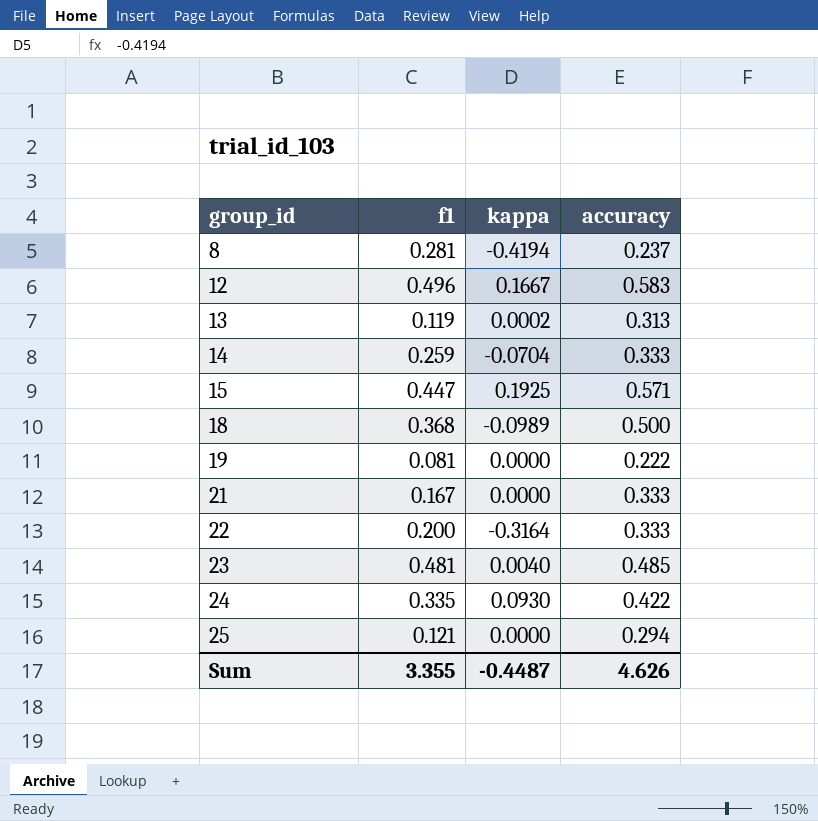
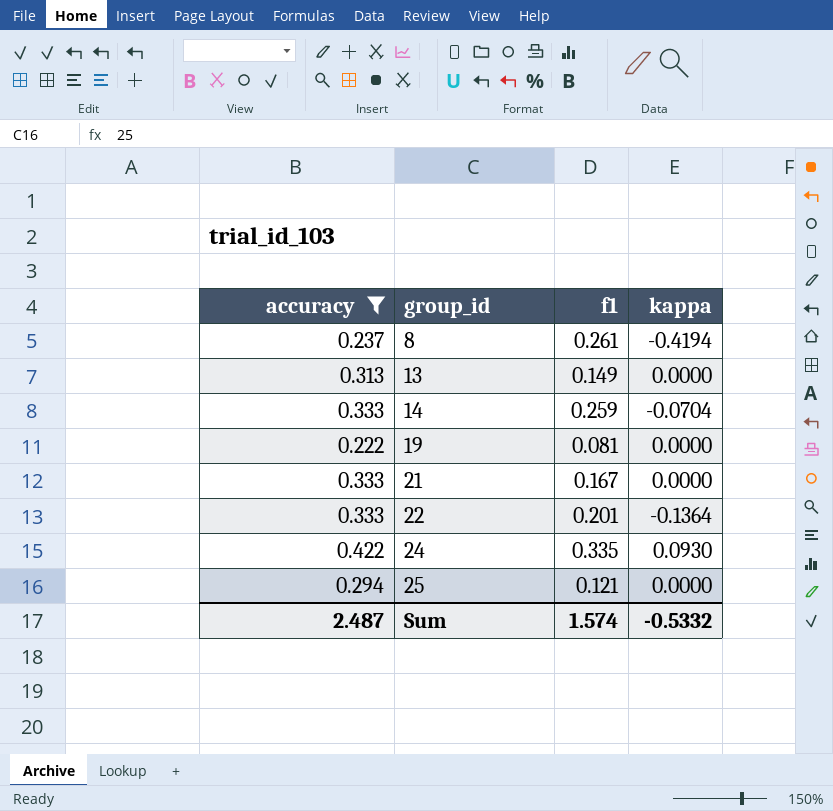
filter: none -> accuracy <= 0.422
column accuracy | position: 4 -> 1
8 | f1: 0.281 -> 0.261
13 | f1: 0.119 -> 0.149
13 | kappa: 0.0002 -> 0.0000
22 | f1: 0.200 -> 0.201
22 | kappa: -0.3164 -> -0.1364
Sum | accuracy: 4.626 -> 2.487
Sum | f1: 3.355 -> 1.574
Sum | kappa: -0.4487 -> -0.5332

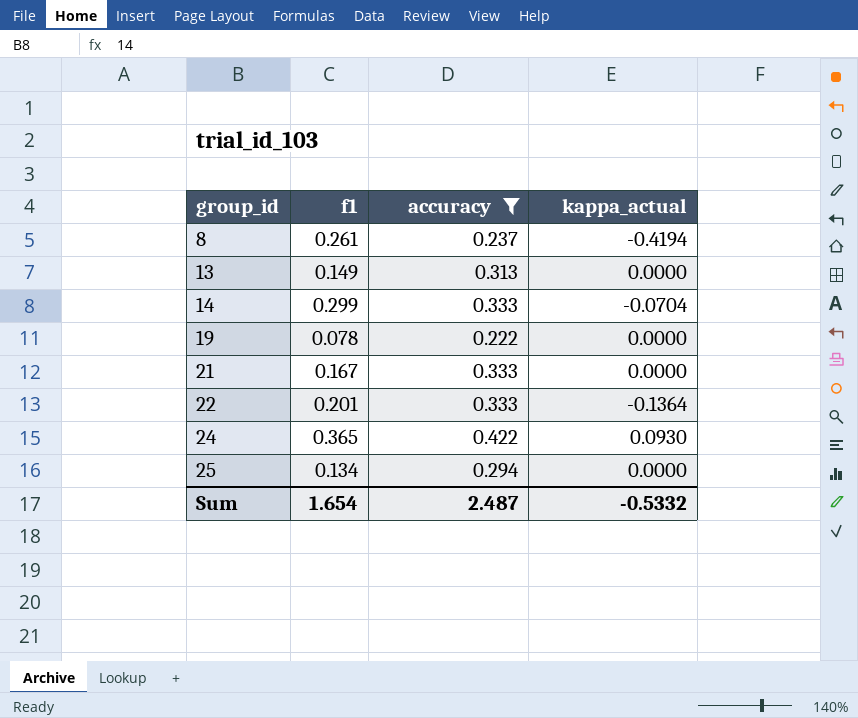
column accuracy | position: 1 -> 3
column name: kappa -> kappa_actual
14 | f1: 0.259 -> 0.299
19 | f1: 0.081 -> 0.078
24 | f1: 0.335 -> 0.365
25 | f1: 0.121 -> 0.134
Sum | f1: 1.574 -> 1.654

